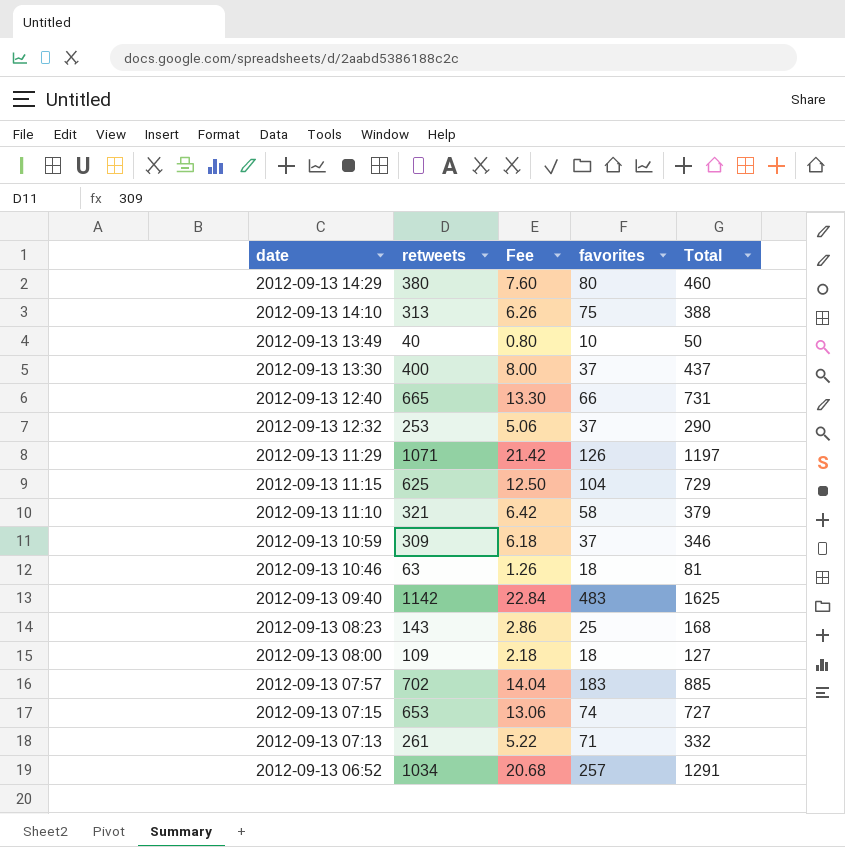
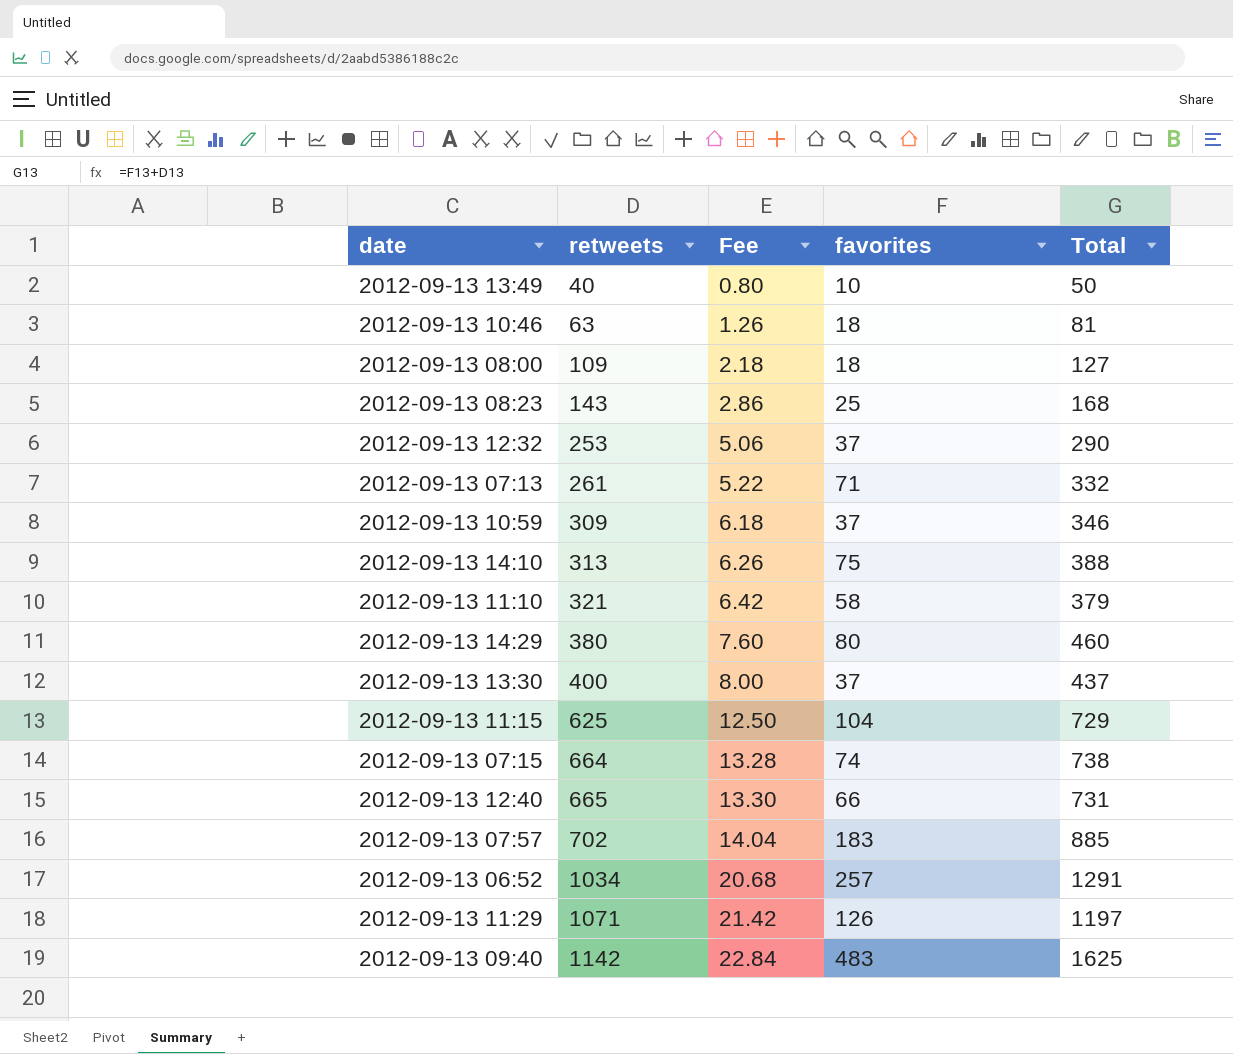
row order: date descending -> retweets ascending
2012-09-13 07:15 | retweets: 653 -> 664
2012-09-13 07:15 | Fee: 13.06 -> 13.28
2012-09-13 07:15 | Total: 727 -> 738

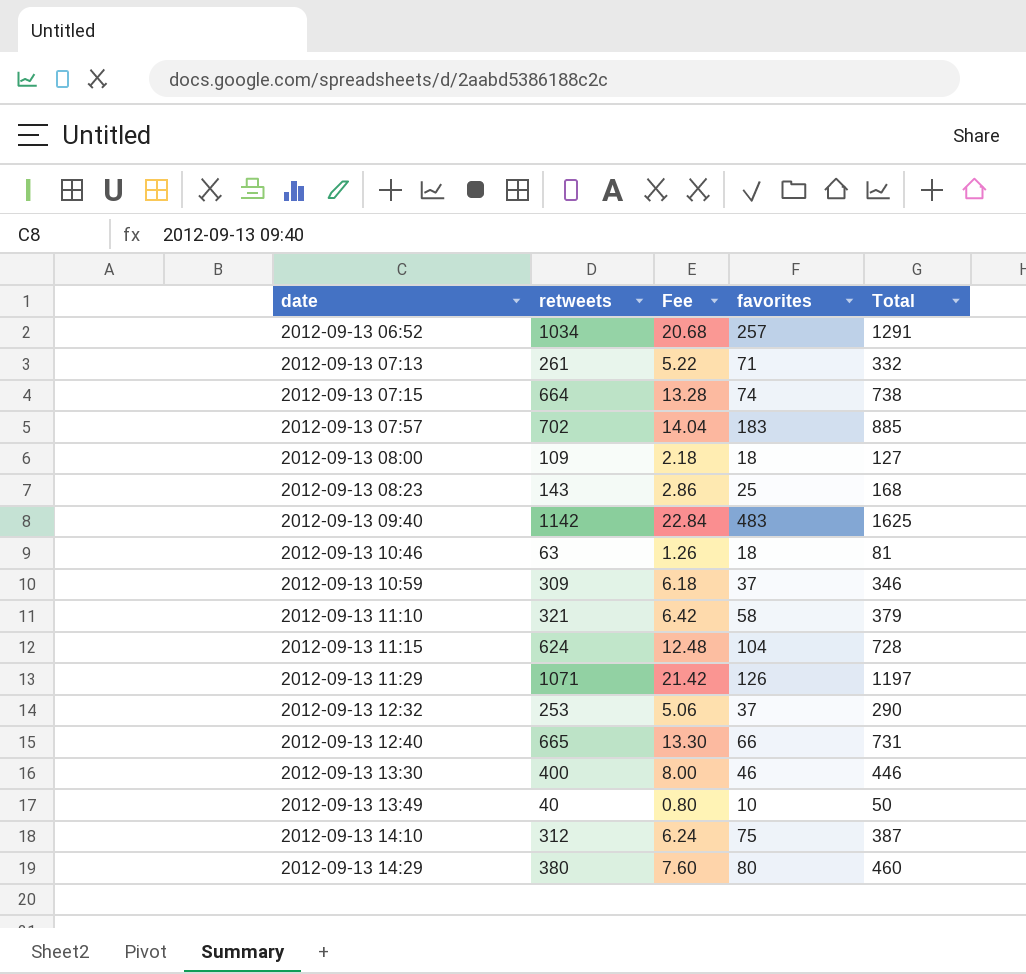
row order: retweets ascending -> date ascending
2012-09-13 11:15 | retweets: 625 -> 624
2012-09-13 11:15 | Fee: 12.50 -> 12.48
2012-09-13 11:15 | Total: 729 -> 728
2012-09-13 13:30 | favorites: 37 -> 46
2012-09-13 13:30 | Total: 437 -> 446
2012-09-13 14:10 | retweets: 313 -> 312
2012-09-13 14:10 | Fee: 6.26 -> 6.24
2012-09-13 14:10 | Total: 388 -> 387

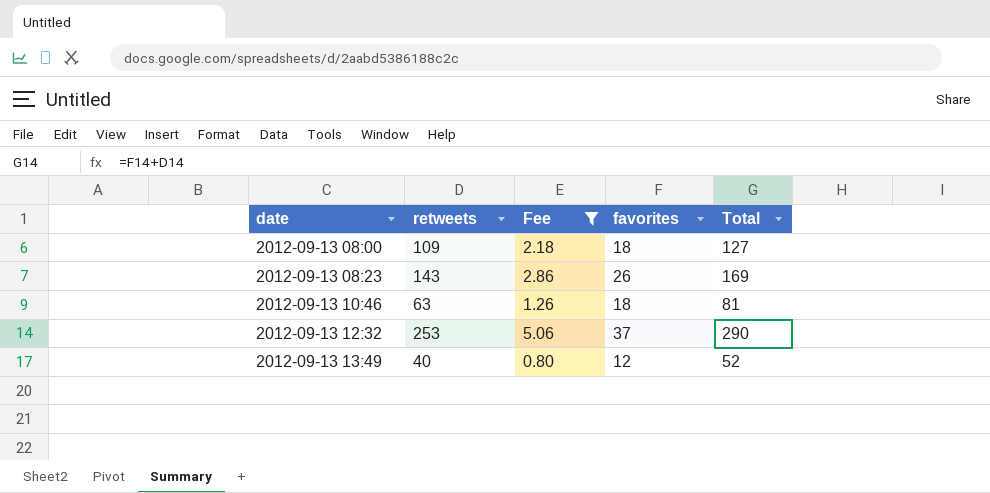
filter: none -> Fee <= 5.06
2012-09-13 08:23 | favorites: 25 -> 26
2012-09-13 08:23 | Total: 168 -> 169
2012-09-13 13:49 | favorites: 10 -> 12
2012-09-13 13:49 | Total: 50 -> 52

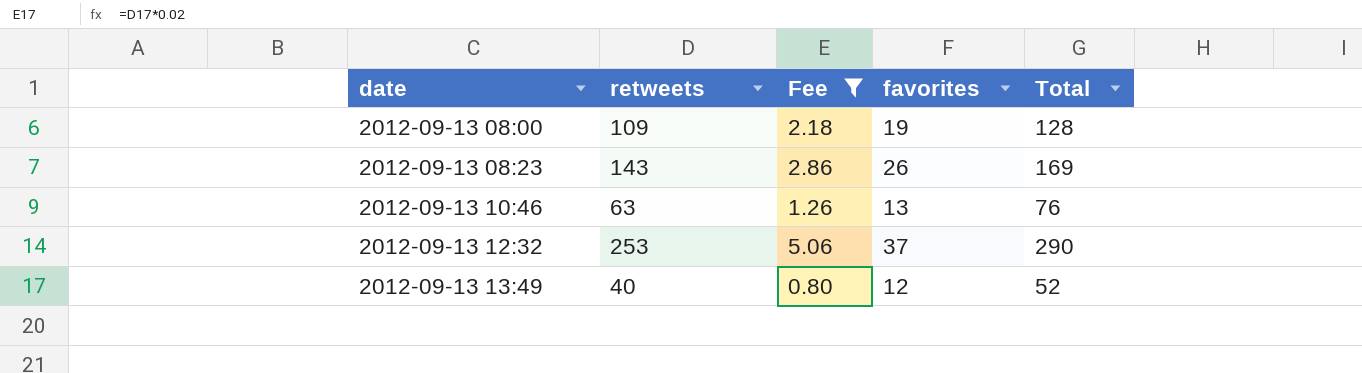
2012-09-13 08:00 | favorites: 18 -> 19
2012-09-13 08:00 | Total: 127 -> 128
2012-09-13 10:46 | favorites: 18 -> 13
2012-09-13 10:46 | Total: 81 -> 76

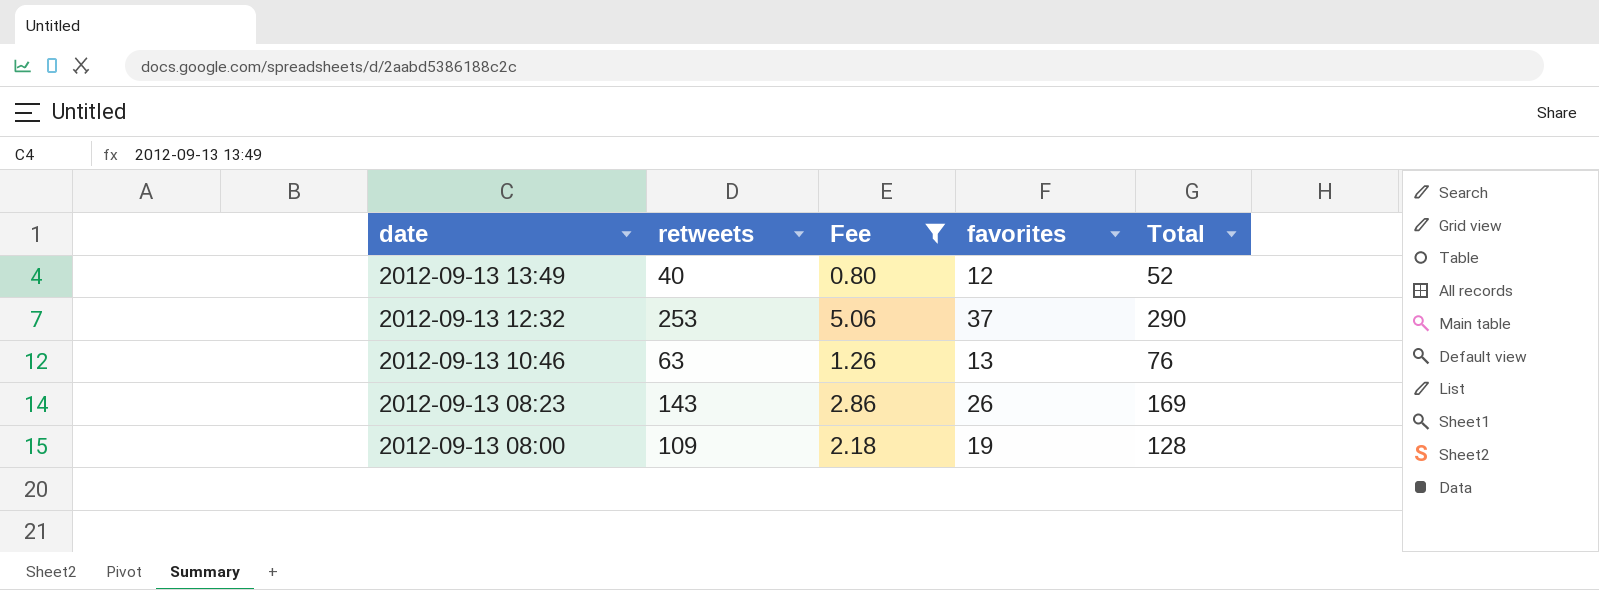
row order: date ascending -> date descending

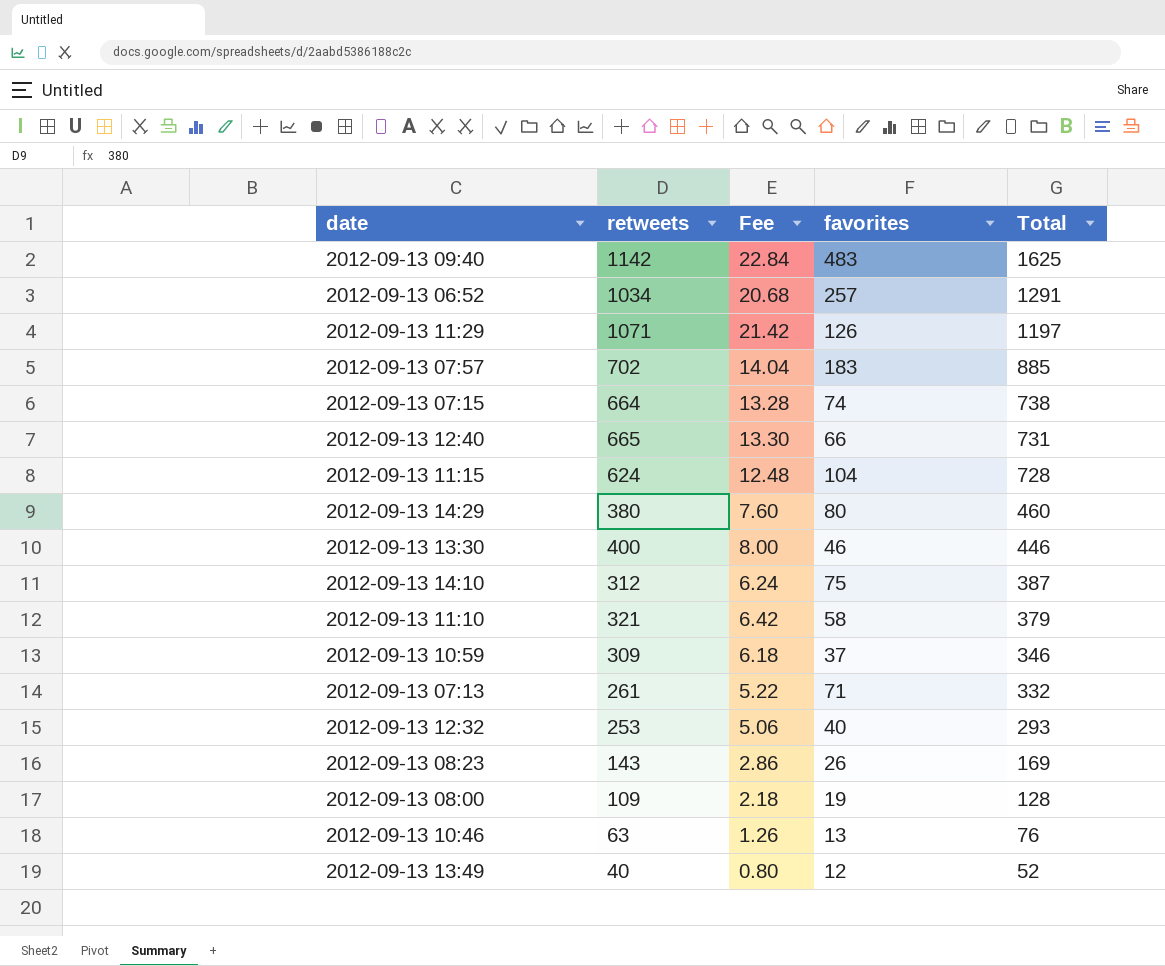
filter: Fee <= 5.06 -> none
row order: date descending -> Total descending
2012-09-13 12:32 | favorites: 37 -> 40
2012-09-13 12:32 | Total: 290 -> 293

